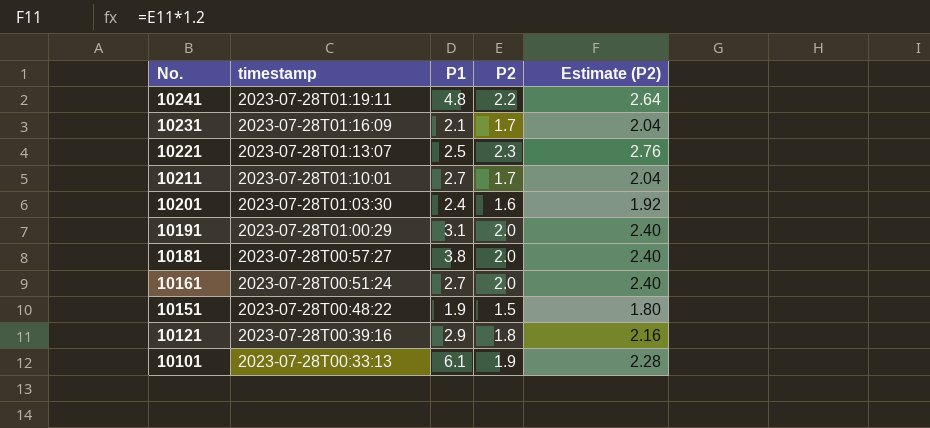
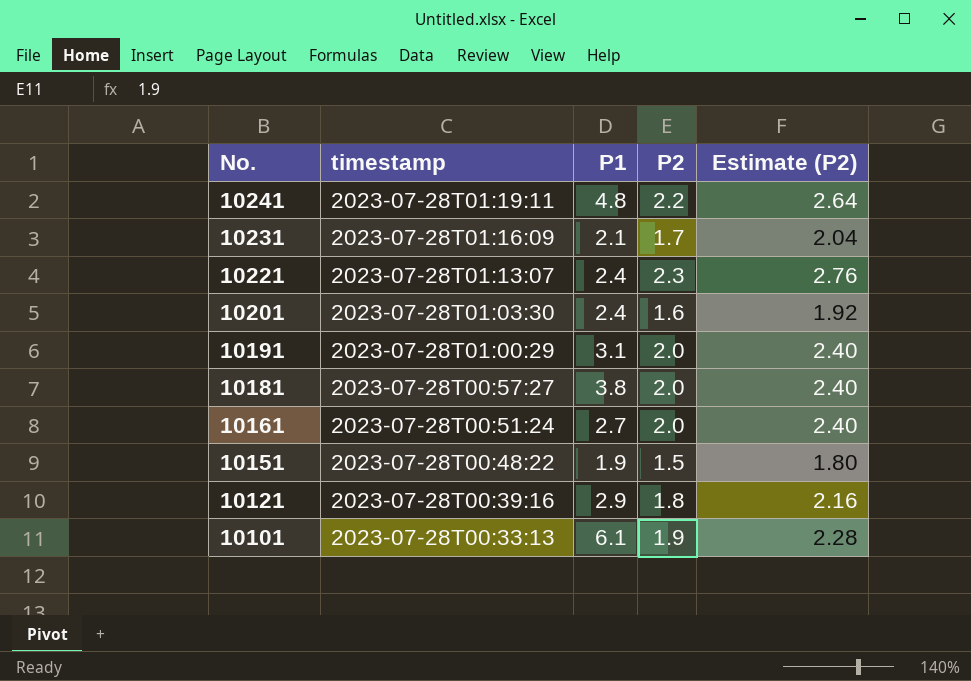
row 10211: 2023-07-28T01:10:01 | 2.7 | 1.7 | 2.04 -> none
10221 | P1: 2.5 -> 2.4

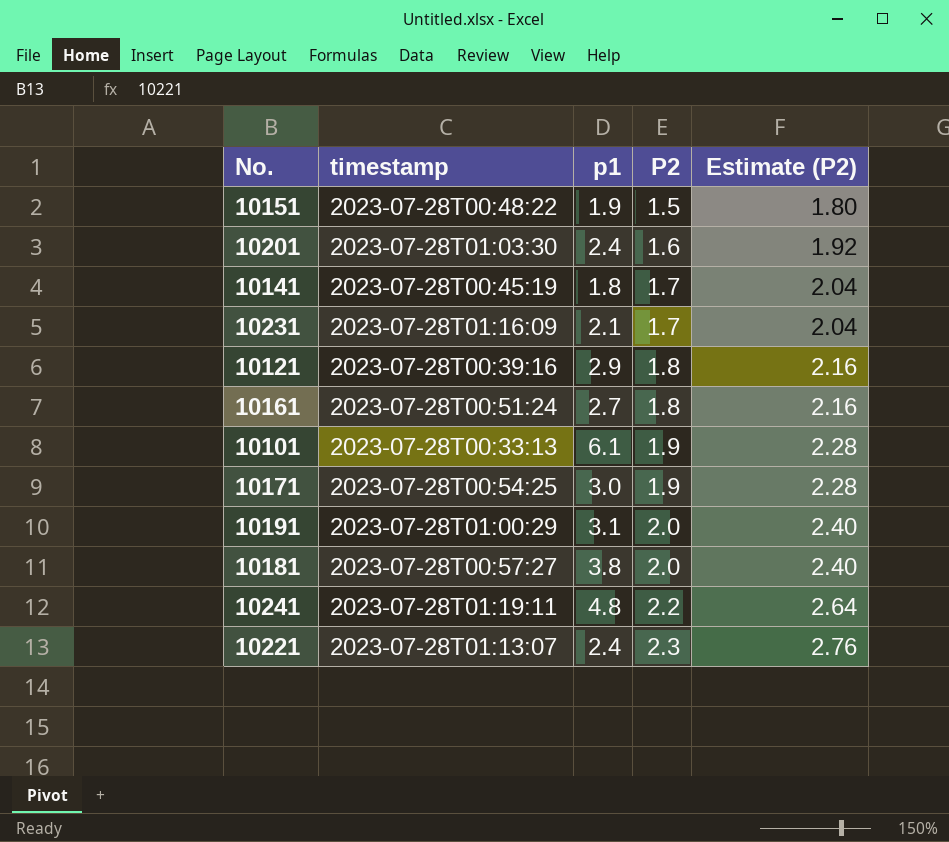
row order: No. descending -> P2 ascending
column name: P1 -> p1
row 10141: none -> 2023-07-28T00:45:19 | 1.8 | 1.7 | 2.04
10161 | P2: 2.0 -> 1.8
10161 | Estimate (P2): 2.40 -> 2.16
row 10171: none -> 2023-07-28T00:54:25 | 3.0 | 1.9 | 2.28

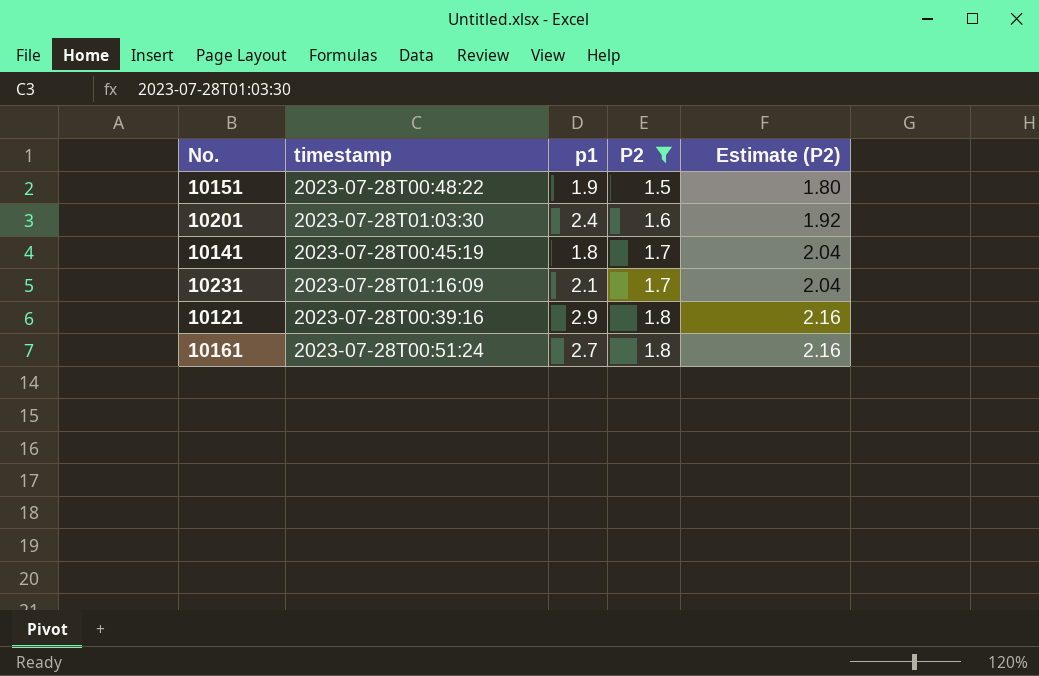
filter: none -> P2 <= 1.8

